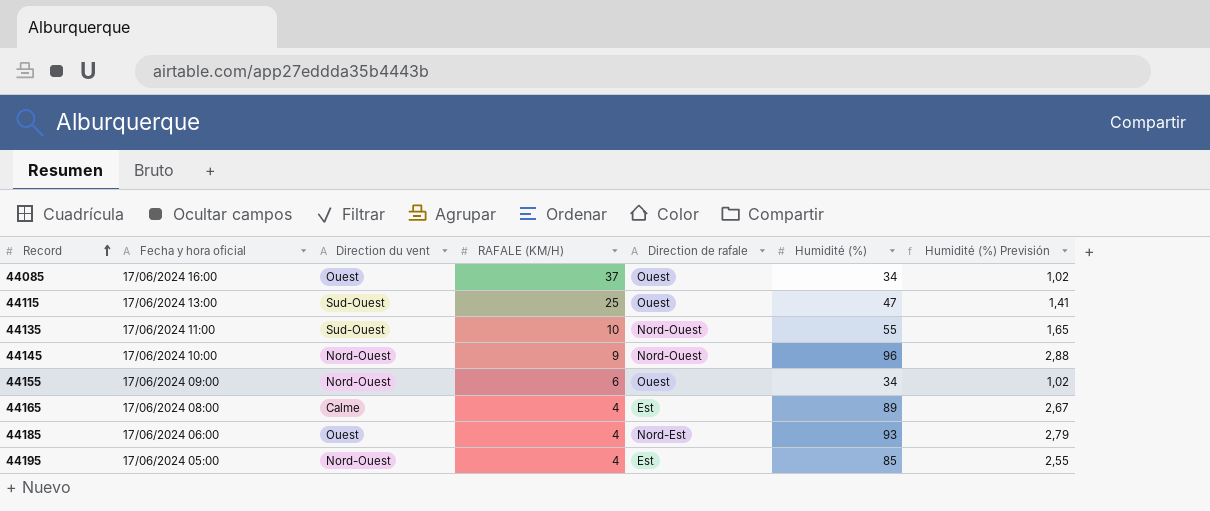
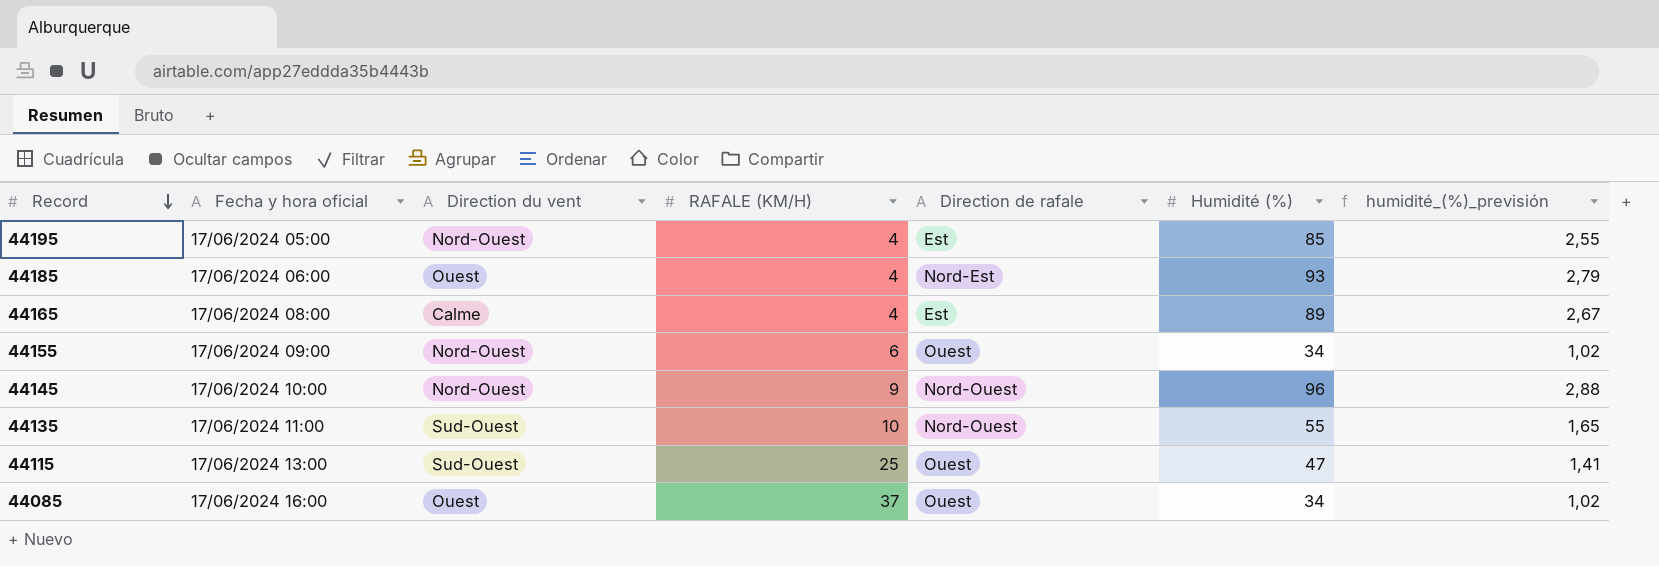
row order: Record ascending -> Record descending
column name: Humidité (%) Previsión -> humidité_(%)_previsión

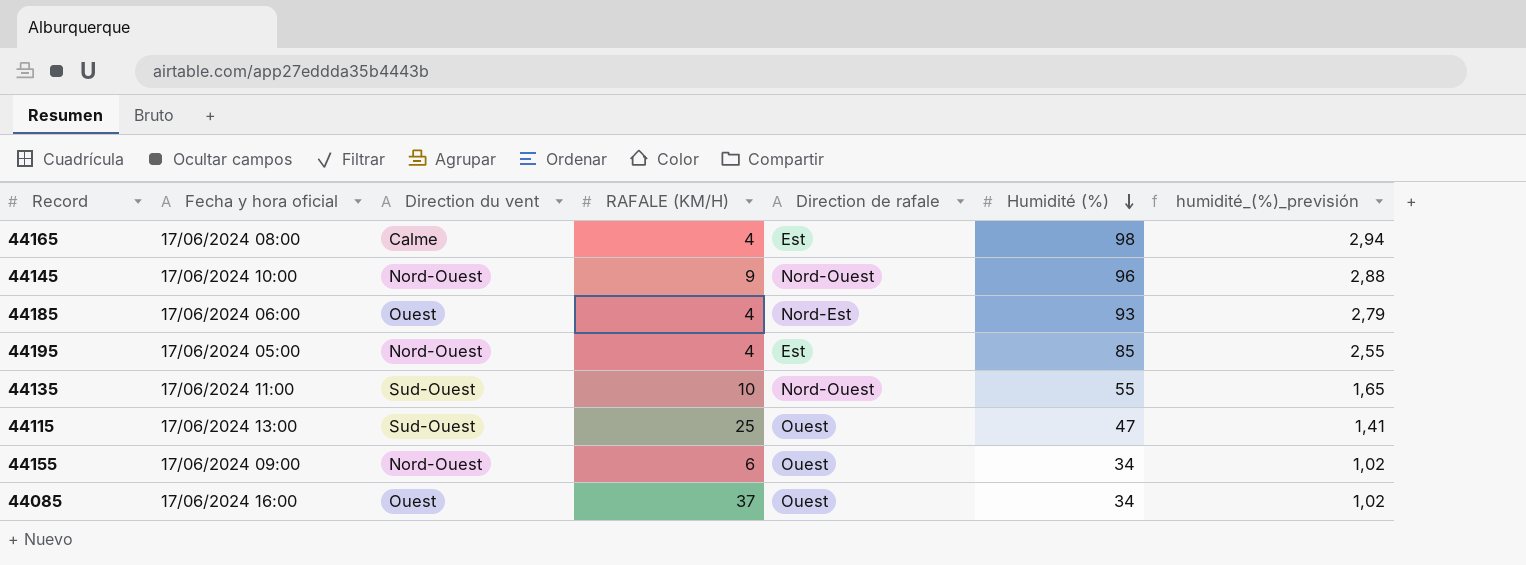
row order: Record descending -> Humidité (%) descending
44165 | Humidité (%): 89 -> 98
44165 | humidité_(%)_previsión: 2,67 -> 2,94

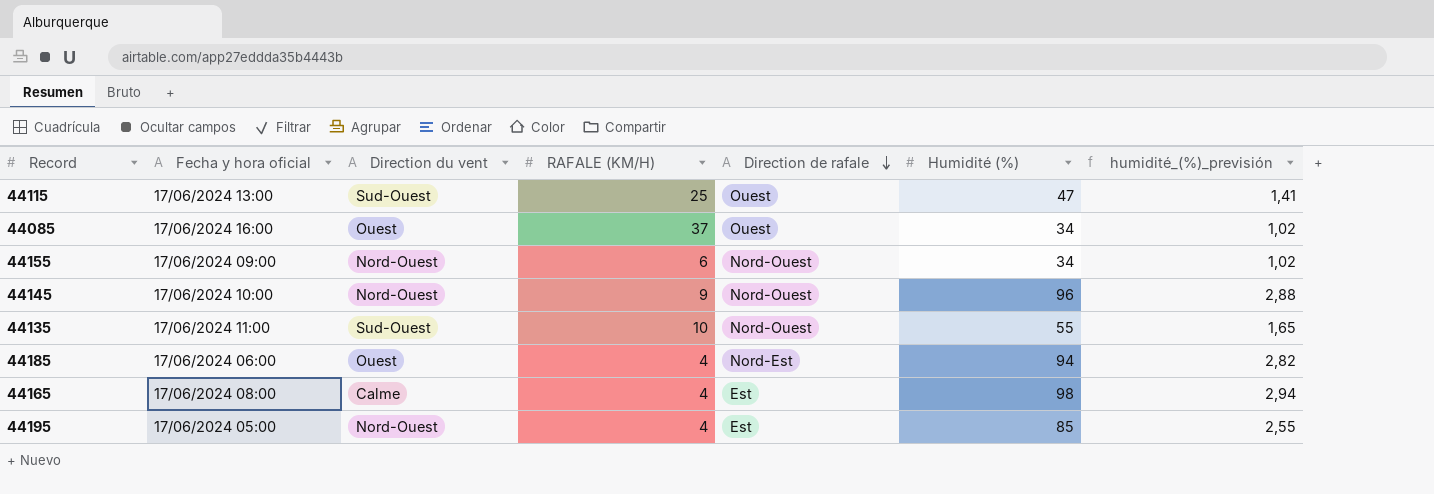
row order: Humidité (%) descending -> Direction de rafale descending
44155 | Direction de rafale: Ouest -> Nord-Ouest
44185 | Humidité (%): 93 -> 94
44185 | humidité_(%)_previsión: 2,79 -> 2,82

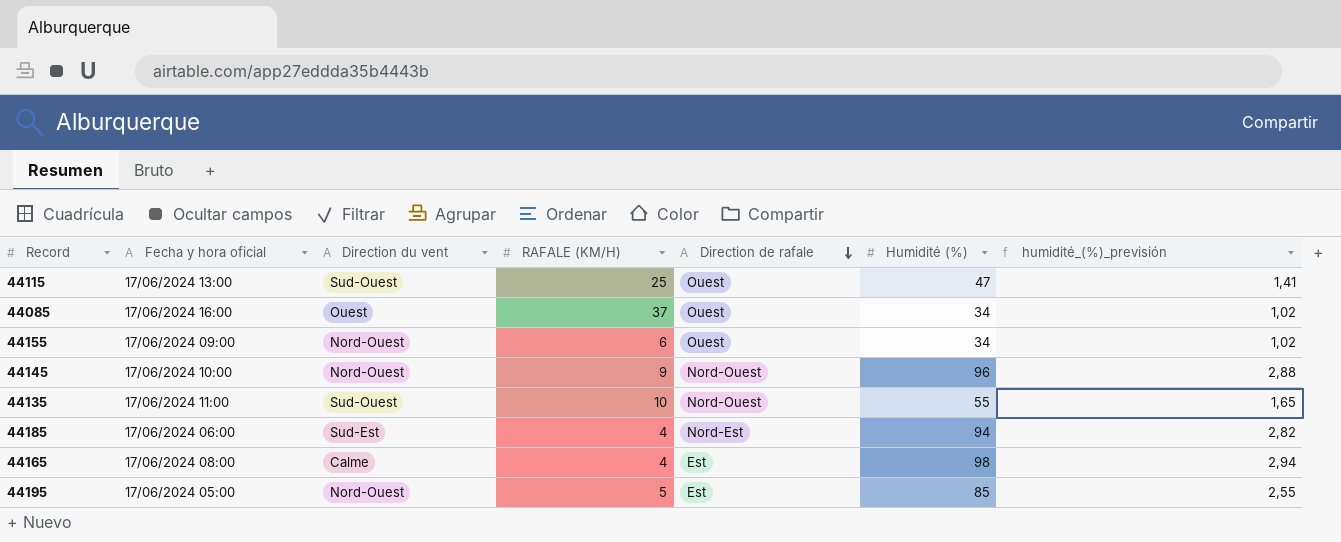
44155 | Direction de rafale: Nord-Ouest -> Ouest
44185 | Direction du vent: Ouest -> Sud-Est
44195 | RAFALE (KM/H): 4 -> 5

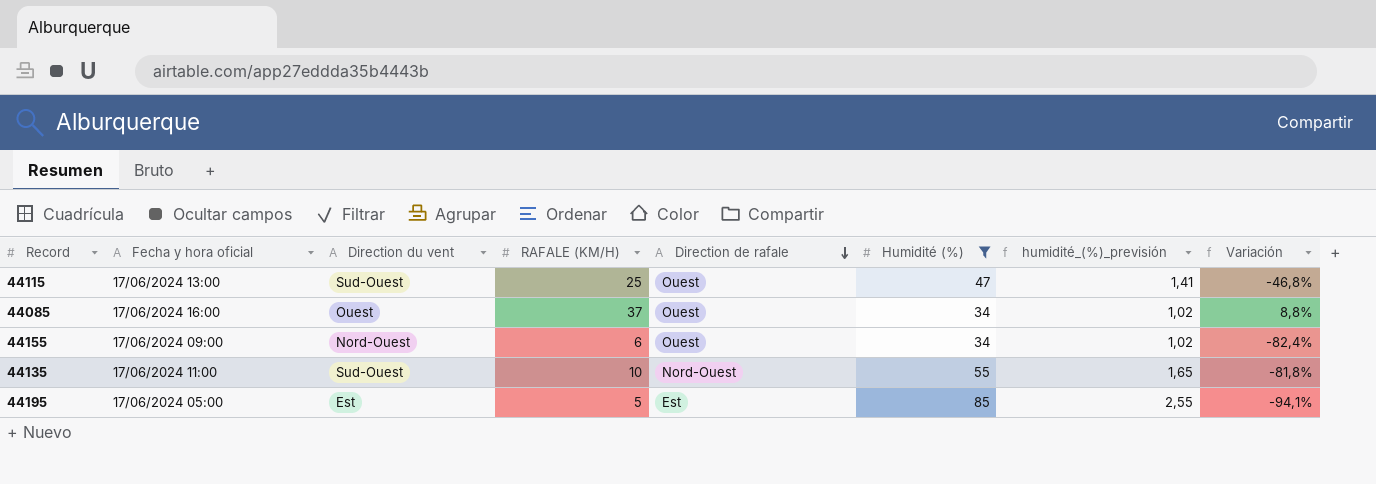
filter: none -> Humidité (%) <= 85
column Variación | formula: none -> ([RAFALE (KM/H)] - [Humidité (%)]) / [Humidité (%)]
44195 | Direction du vent: Nord-Ouest -> Est

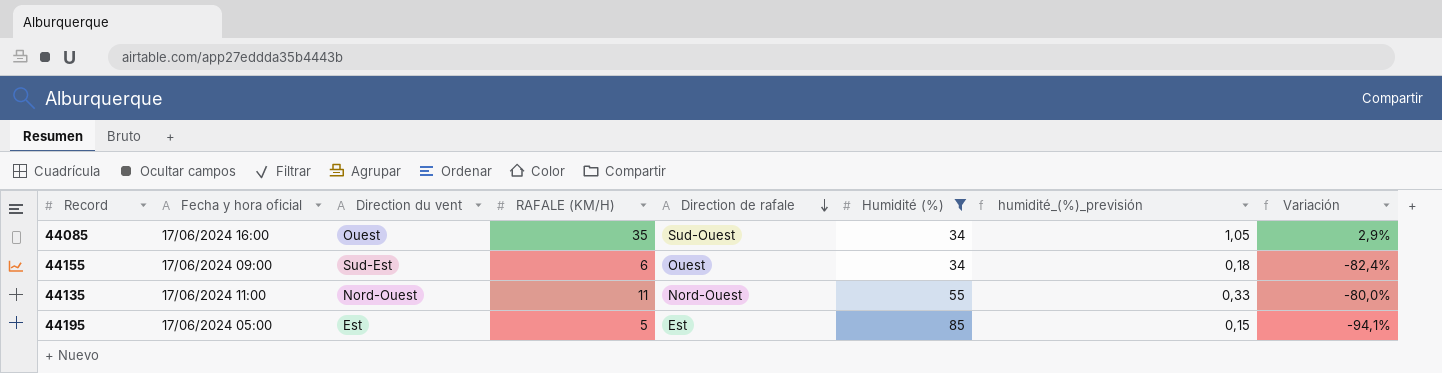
column humidité_(%)_previsión | formula: [Humidité (%)] * 0,03 -> [RAFALE (KM/H)] * 0,03
row 44115: 17/06/2024 13:00 | Sud-Ouest | 25 | Ouest | 47 | 1,41 | -46,8% -> none
44085 | RAFALE (KM/H): 37 -> 35
44085 | Direction de rafale: Ouest -> Sud-Ouest
44085 | Variación: 8,8% -> 2,9%
44155 | Direction du vent: Nord-Ouest -> Sud-Est
44135 | Direction du vent: Sud-Ouest -> Nord-Ouest
44135 | RAFALE (KM/H): 10 -> 11
44135 | Variación: -81,8% -> -80,0%

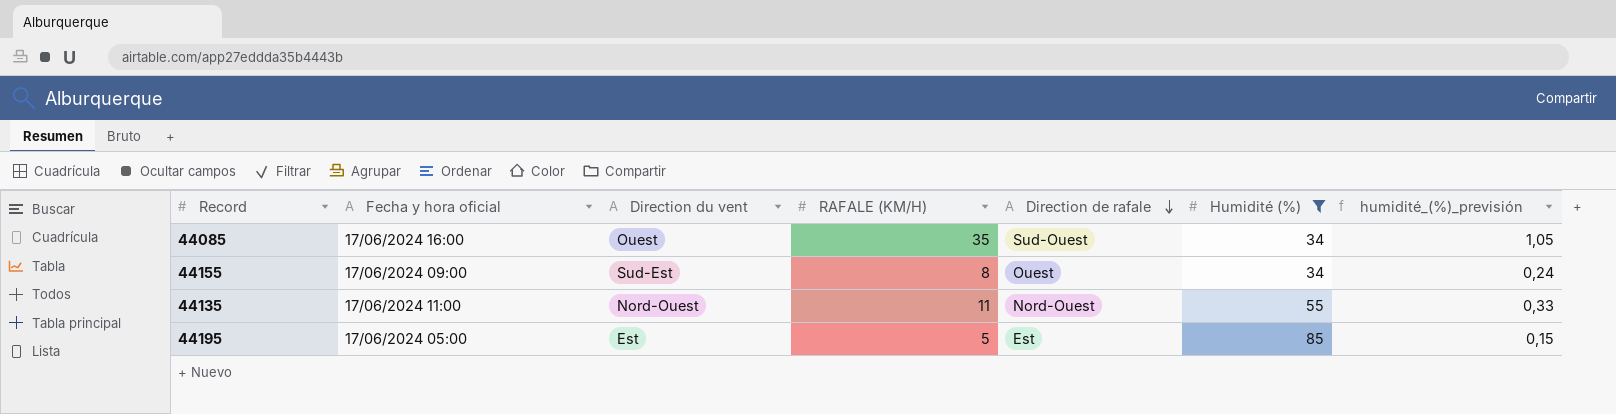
column Variación | formula: ([RAFALE (KM/H)] - [Humidité (%)]) / [Humidité (%)] -> none
44155 | RAFALE (KM/H): 6 -> 8
44155 | humidité_(%)_previsión: 0,18 -> 0,24

